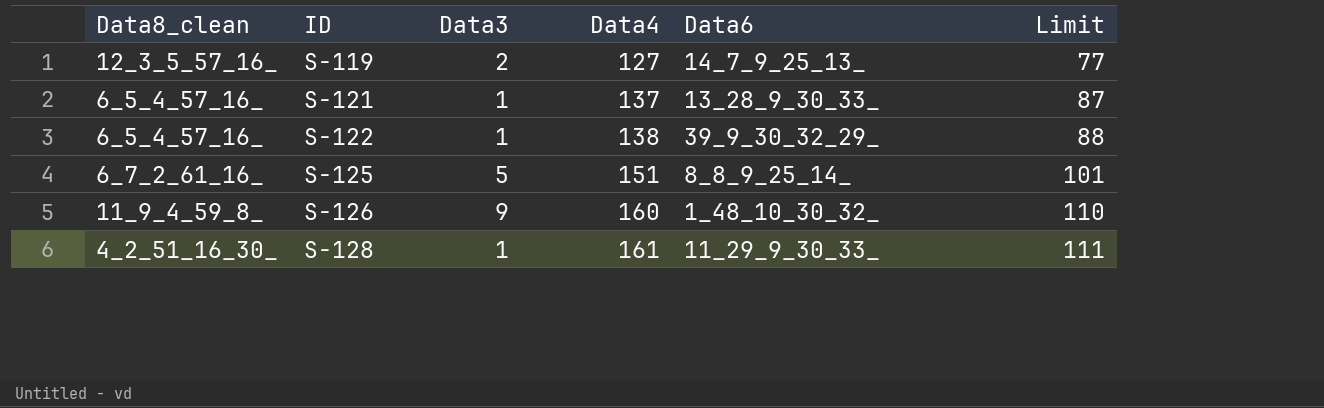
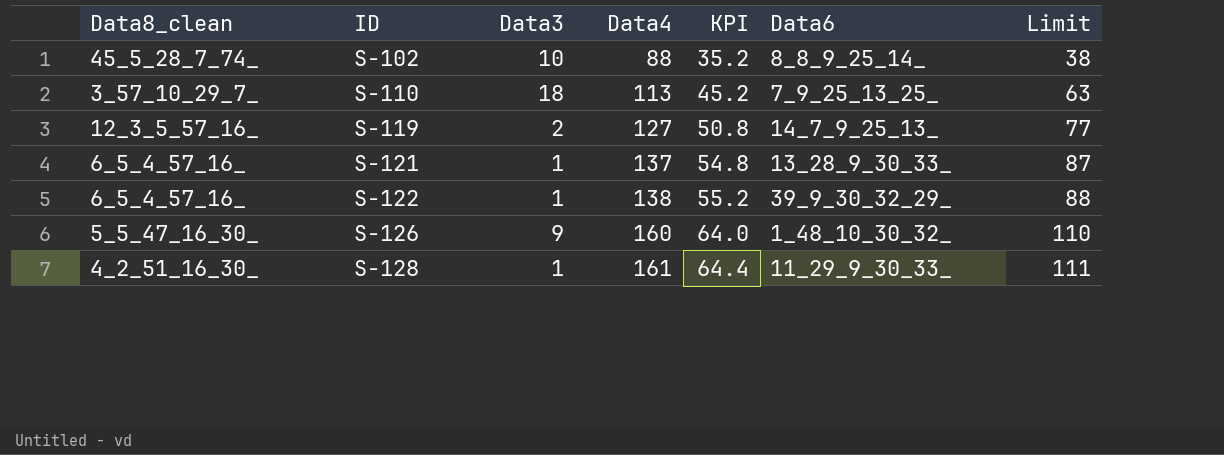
column KPI | formula: none -> [Data4] * 0.4
row S-125: 6_7_2_61_16_ | 5 | 151 | 8_8_9_25_14_ | 101 -> none
row S-102: none -> 45_5_28_7_74_ | 10 | 88 | 35.2 | 8_8_9_25_14_ | 38
row S-110: none -> 3_57_10_29_7_ | 18 | 113 | 45.2 | 7_9_25_13_25_ | 63
S-126 | Data8_clean: 11_9_4_59_8_ -> 5_5_47_16_30_

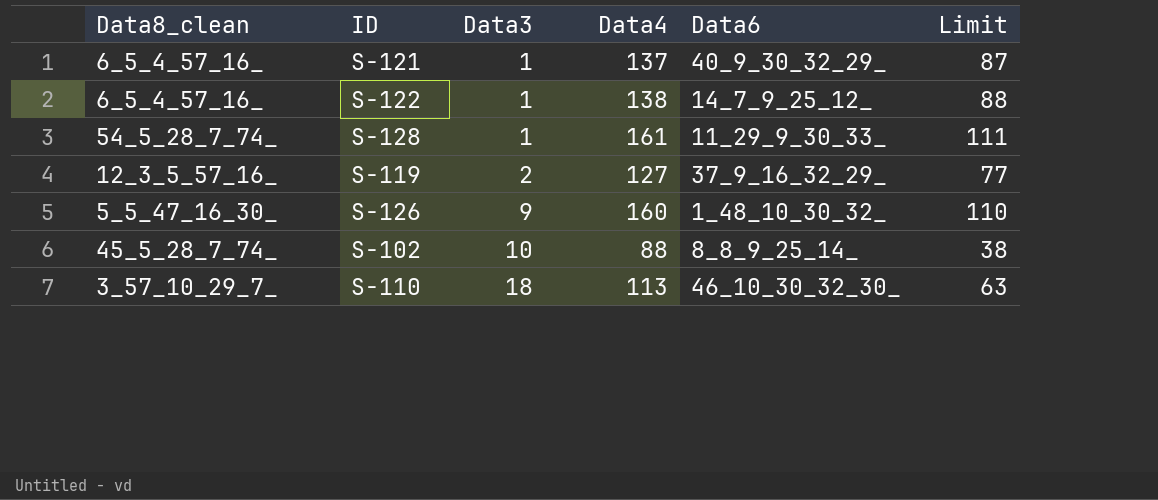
row order: ID ascending -> Data3 ascending
column KPI | formula: [Data4] * 0.4 -> none
S-121 | Data6: 13_28_9_30_33_ -> 40_9_30_32_29_
S-122 | Data6: 39_9_30_32_29_ -> 14_7_9_25_12_
S-128 | Data8_clean: 4_2_51_16_30_ -> 54_5_28_7_74_
S-119 | Data6: 14_7_9_25_13_ -> 37_9_16_32_29_
S-110 | Data6: 7_9_25_13_25_ -> 46_10_30_32_30_

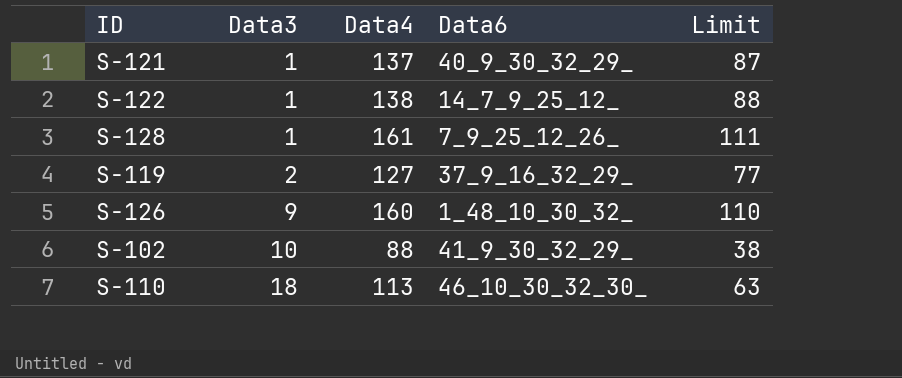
column Data8_clean | position: 1 -> none
S-128 | Data6: 11_29_9_30_33_ -> 7_9_25_12_26_
S-102 | Data6: 8_8_9_25_14_ -> 41_9_30_32_29_

